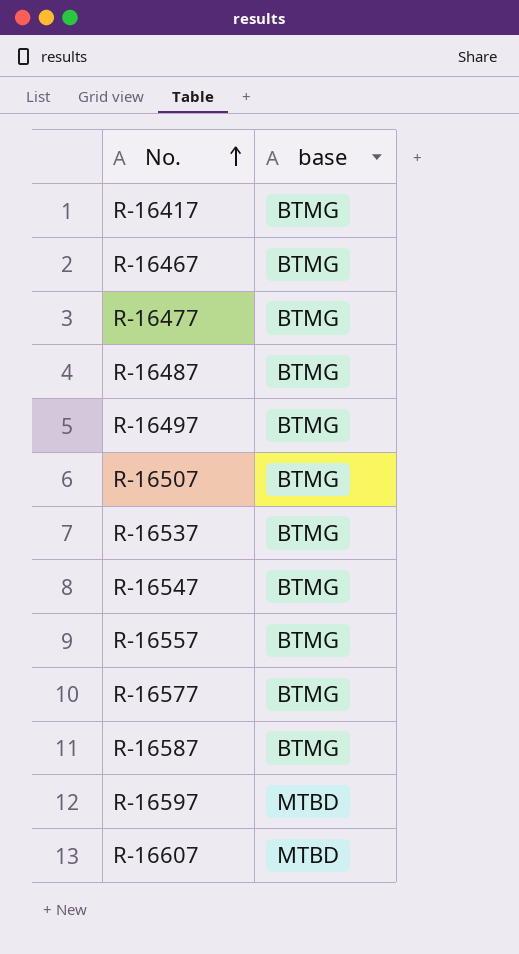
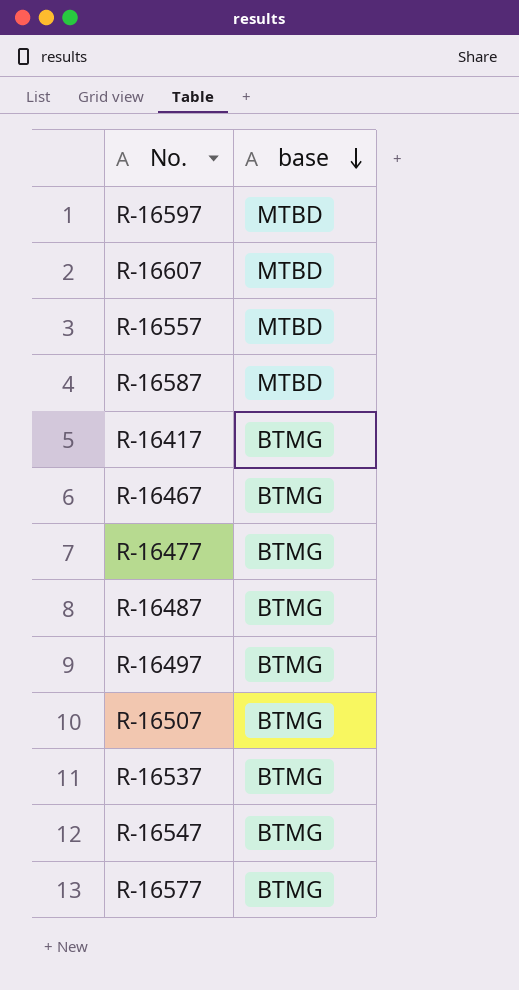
row order: No. ascending -> base descending
R-16557 | base: BTMG -> MTBD
R-16587 | base: BTMG -> MTBD

